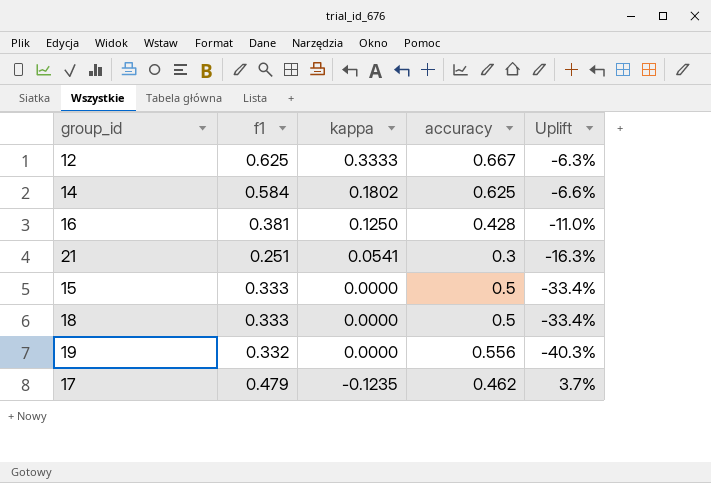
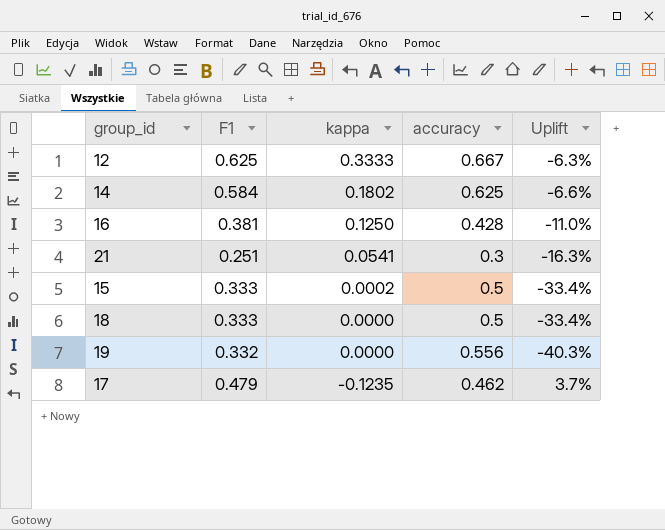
column name: f1 -> F1
15 | kappa: 0.0000 -> 0.0002

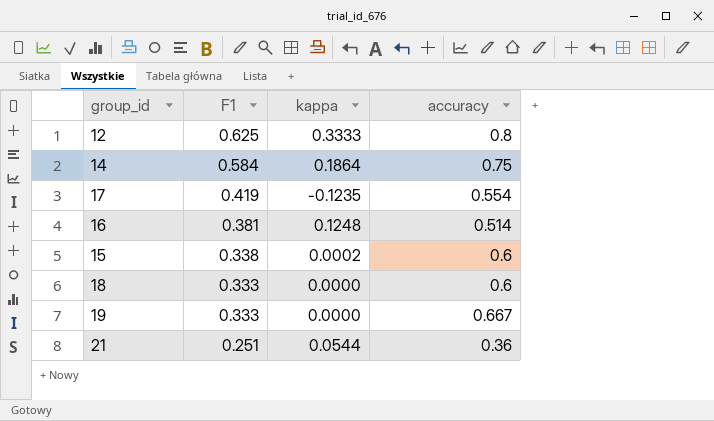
row order: kappa descending -> F1 descending
column Uplift | formula: ([F1] - [accuracy]) / [accuracy] -> none
12 | accuracy: 0.667 -> 0.8
14 | kappa: 0.1802 -> 0.1864
14 | accuracy: 0.625 -> 0.75
17 | F1: 0.479 -> 0.419
17 | accuracy: 0.462 -> 0.554
16 | kappa: 0.1250 -> 0.1248
16 | accuracy: 0.428 -> 0.514
15 | F1: 0.333 -> 0.338
15 | accuracy: 0.5 -> 0.6
18 | accuracy: 0.5 -> 0.6
19 | F1: 0.332 -> 0.333
19 | accuracy: 0.556 -> 0.667
21 | kappa: 0.0541 -> 0.0544
21 | accuracy: 0.3 -> 0.36

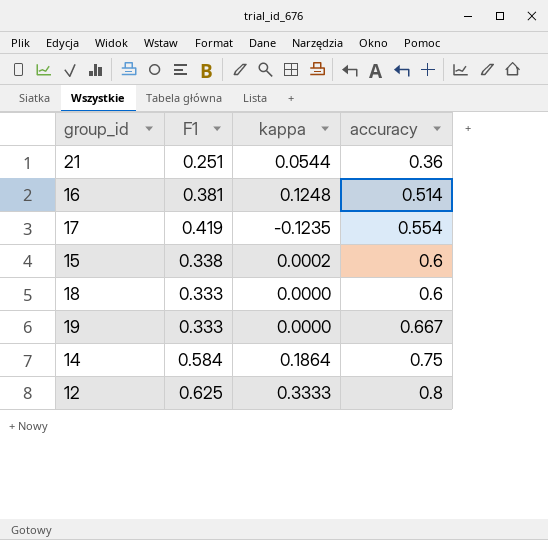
row order: F1 descending -> accuracy ascending

